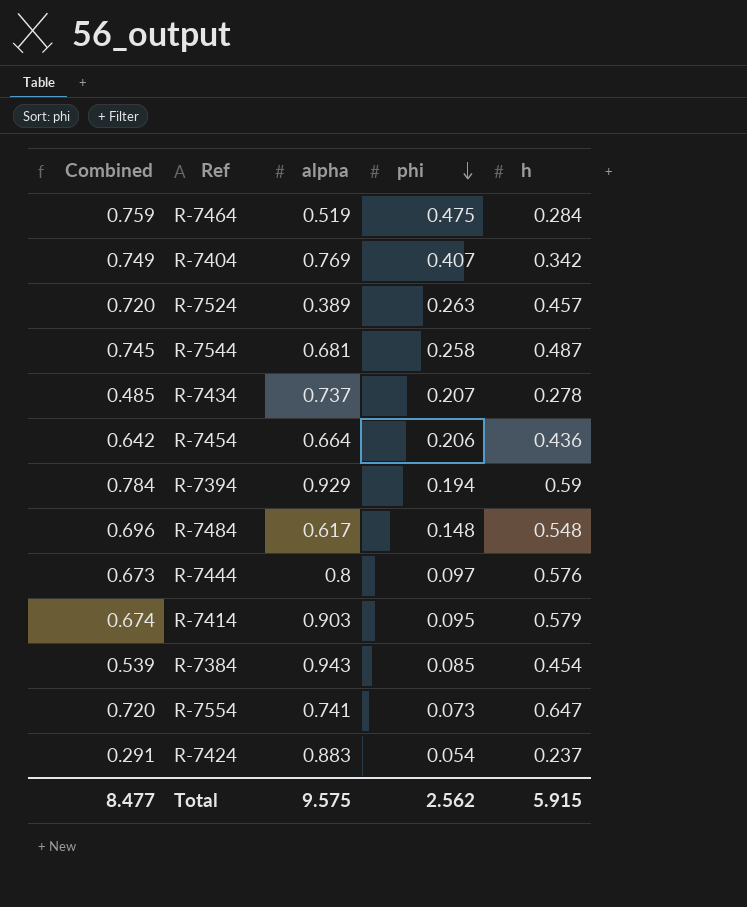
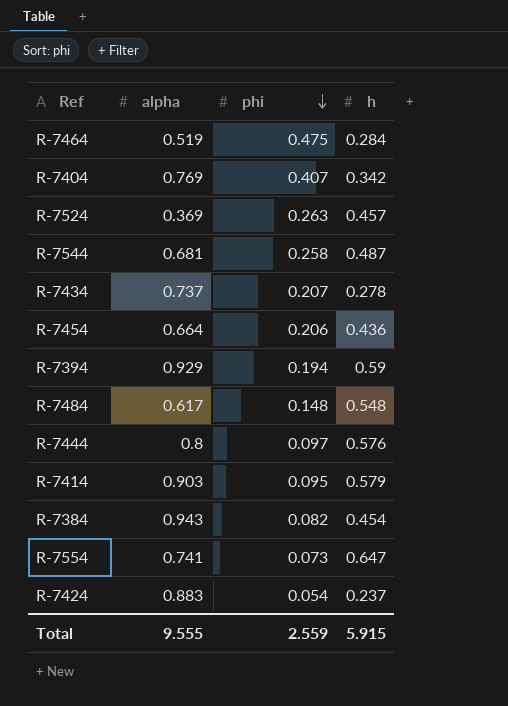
column Combined | formula: [phi] + [h] -> none
R-7524 | alpha: 0.389 -> 0.369
R-7384 | phi: 0.085 -> 0.082
Total | alpha: 9.575 -> 9.555
Total | phi: 2.562 -> 2.559

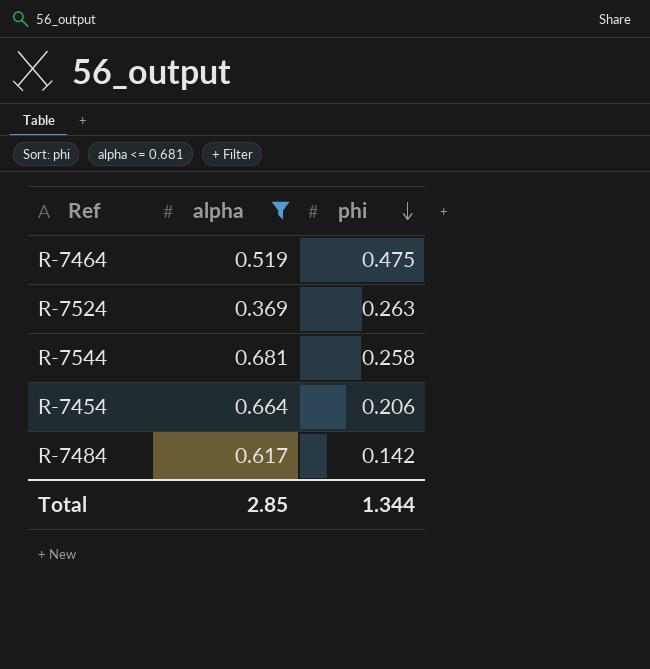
filter: none -> alpha <= 0.681
column h | position: 4 -> none
R-7484 | phi: 0.148 -> 0.142
Total | alpha: 9.555 -> 2.85
Total | phi: 2.559 -> 1.344

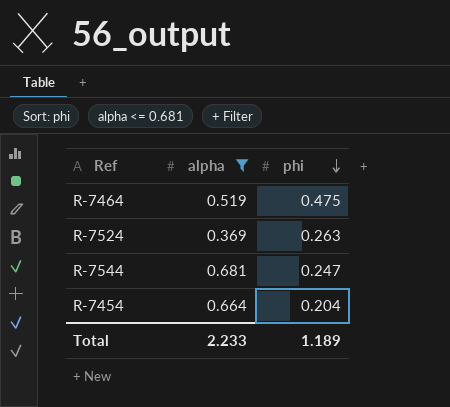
row R-7484: 0.617 | 0.142 -> none
R-7544 | phi: 0.258 -> 0.247
R-7454 | phi: 0.206 -> 0.204
Total | alpha: 2.85 -> 2.233
Total | phi: 1.344 -> 1.189

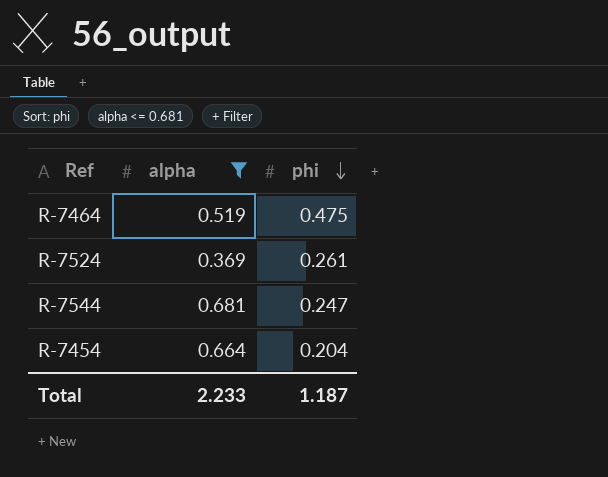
R-7524 | phi: 0.263 -> 0.261
Total | phi: 1.189 -> 1.187

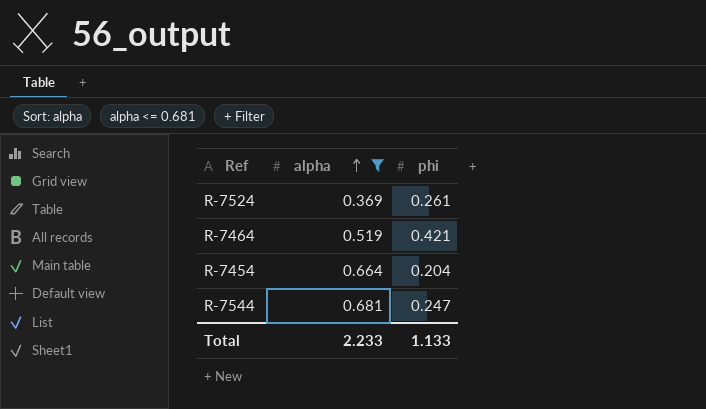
row order: phi descending -> alpha ascending
R-7464 | phi: 0.475 -> 0.421
Total | phi: 1.187 -> 1.133

